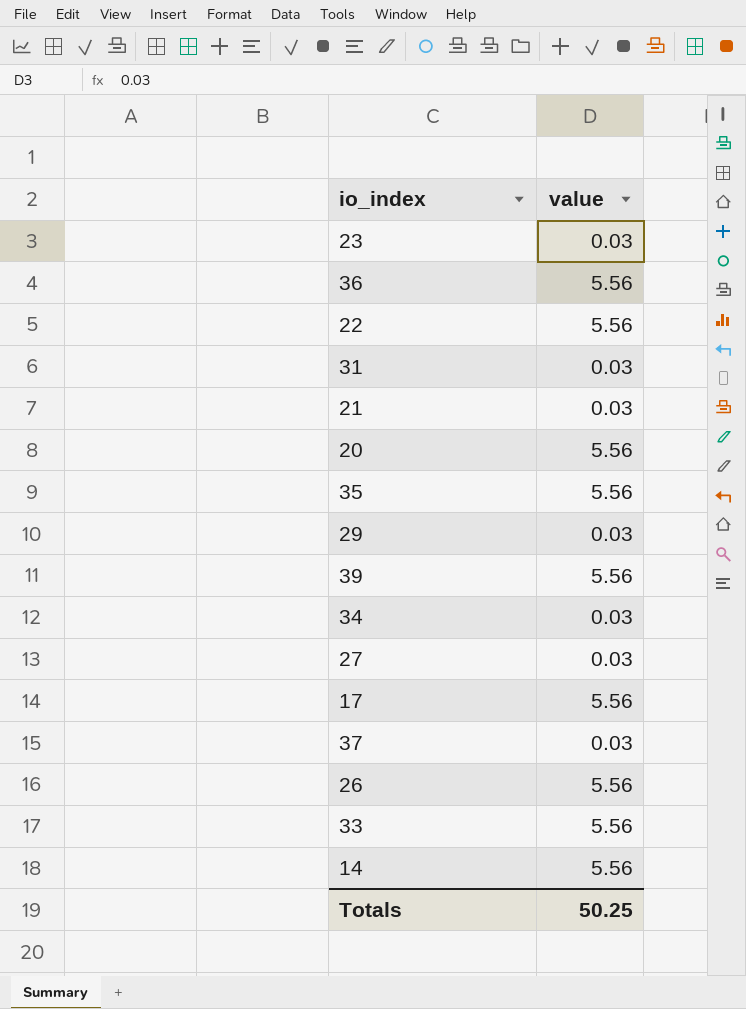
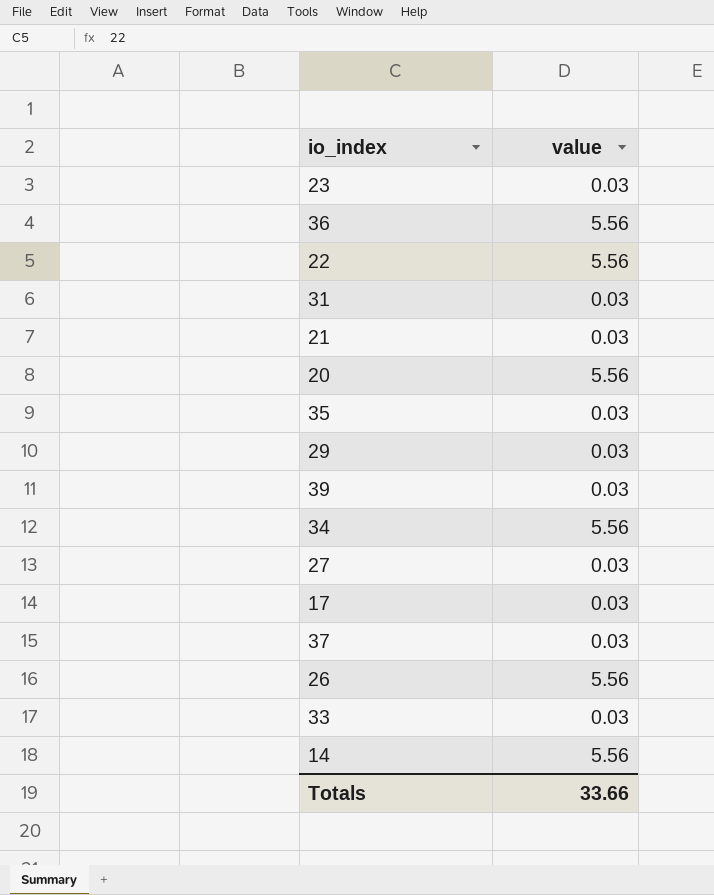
35 | value: 5.56 -> 0.03
39 | value: 5.56 -> 0.03
34 | value: 0.03 -> 5.56
17 | value: 5.56 -> 0.03
33 | value: 5.56 -> 0.03
Totals | value: 50.25 -> 33.66

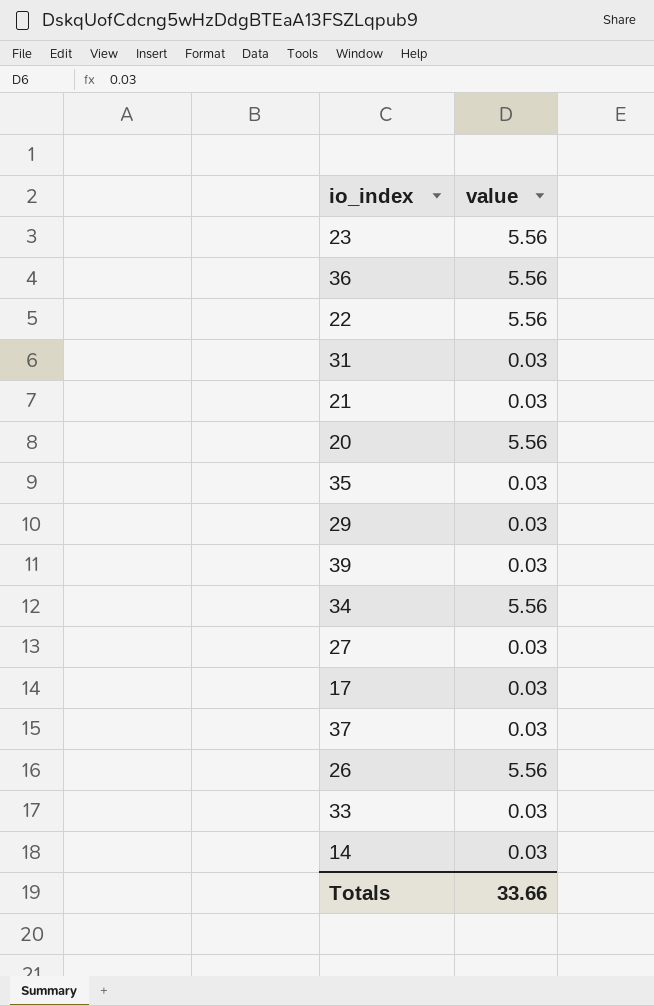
23 | value: 0.03 -> 5.56
14 | value: 5.56 -> 0.03

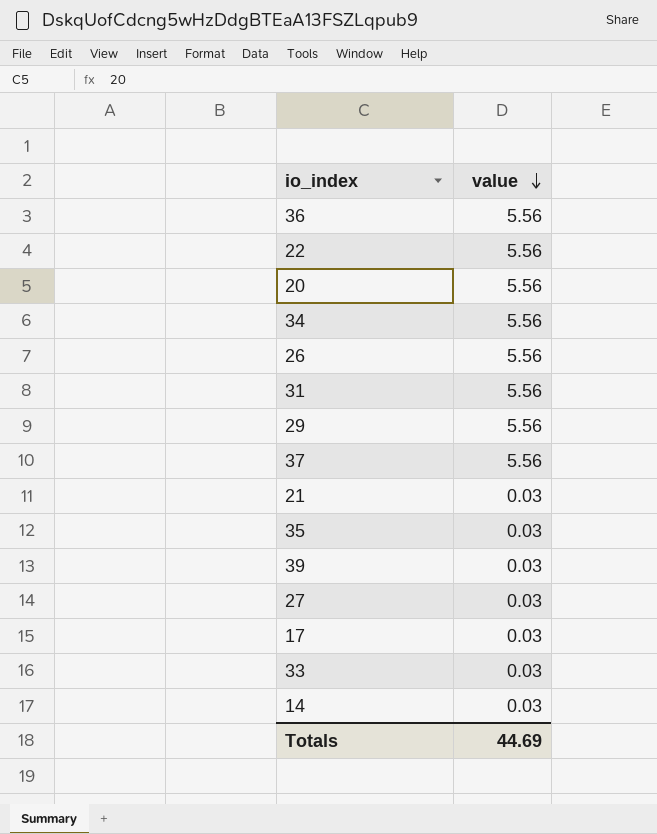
row order: none -> value descending
row 23: 5.56 -> none
31 | value: 0.03 -> 5.56
29 | value: 0.03 -> 5.56
37 | value: 0.03 -> 5.56
Totals | value: 33.66 -> 44.69

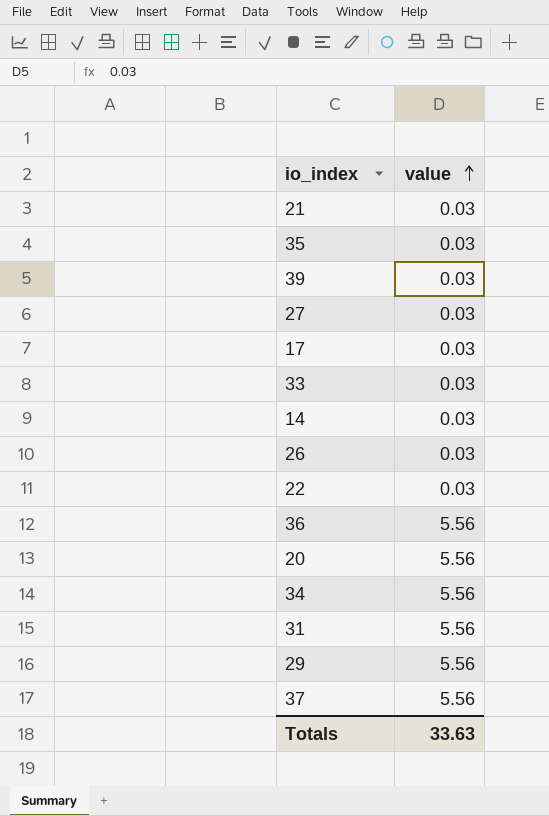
row order: value descending -> value ascending
26 | value: 5.56 -> 0.03
22 | value: 5.56 -> 0.03
Totals | value: 44.69 -> 33.63

